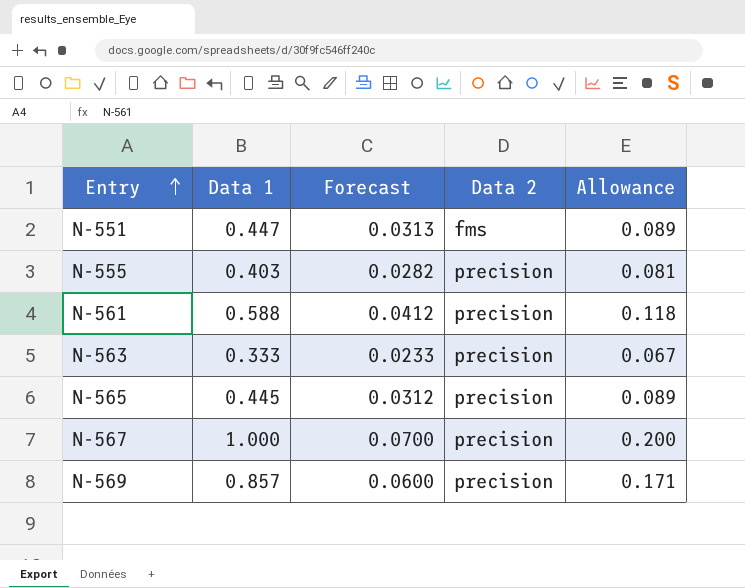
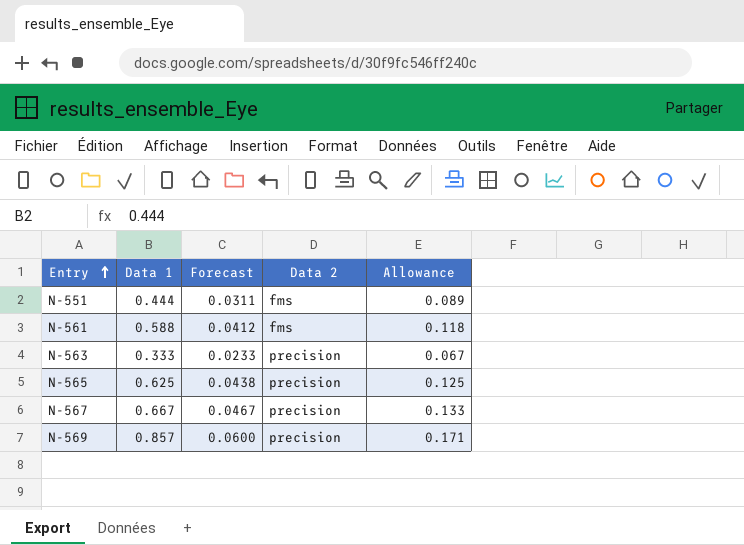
row N-555: 0.403 | 0.0282 | precision | 0.081 -> none
N-551 | Data 1: 0.447 -> 0.444
N-551 | Forecast: 0.0313 -> 0.0311
N-561 | Data 2: precision -> fms
N-565 | Data 1: 0.445 -> 0.625
N-565 | Forecast: 0.0312 -> 0.0438
N-565 | Allowance: 0.089 -> 0.125
N-567 | Data 1: 1.000 -> 0.667
N-567 | Forecast: 0.0700 -> 0.0467
N-567 | Allowance: 0.200 -> 0.133

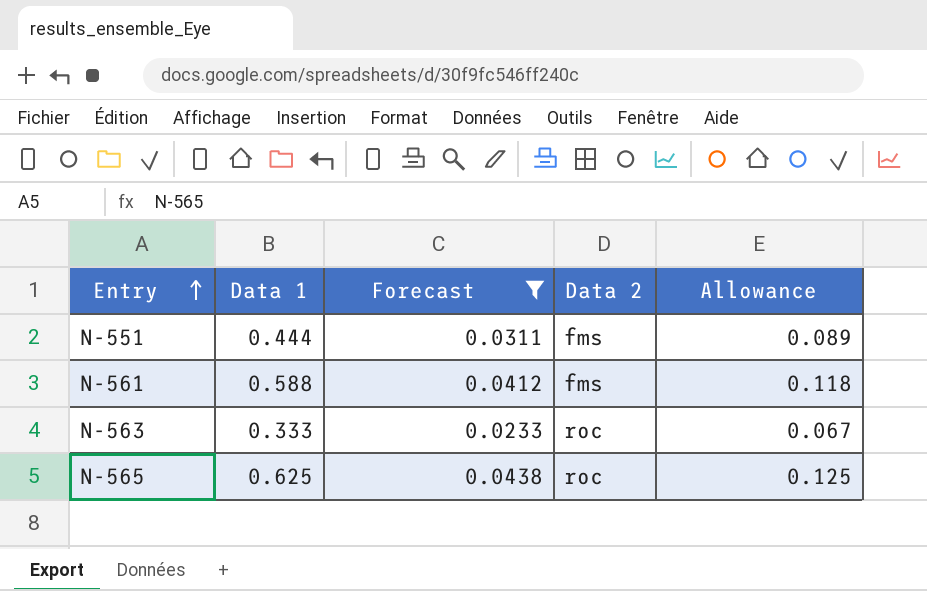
filter: none -> Forecast <= 0.0438
N-563 | Data 2: precision -> roc
N-565 | Data 2: precision -> roc

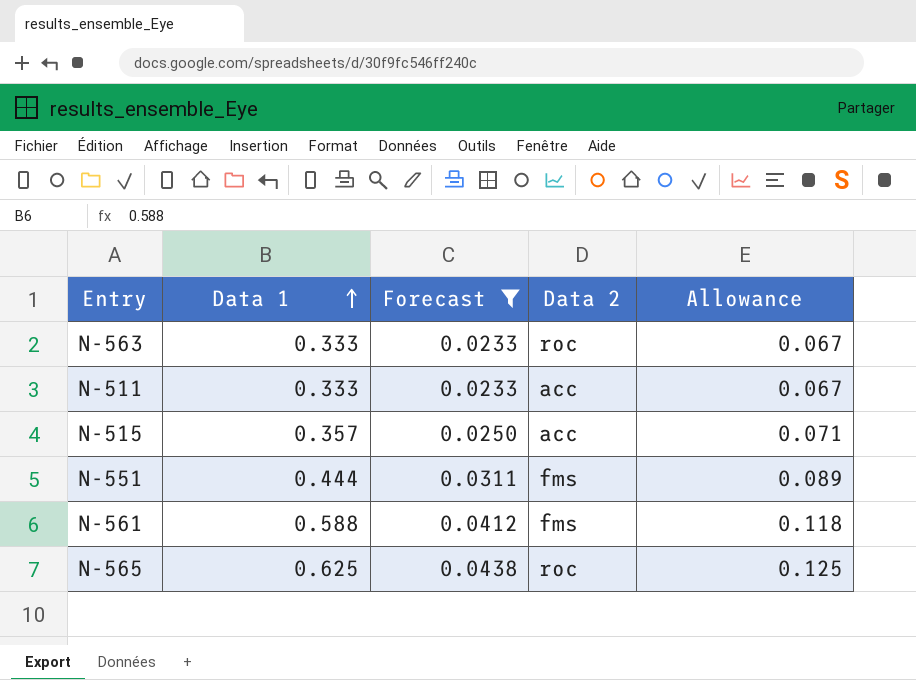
row order: Entry ascending -> Data 1 ascending
row N-511: none -> 0.333 | 0.0233 | acc | 0.067
row N-515: none -> 0.357 | 0.0250 | acc | 0.071

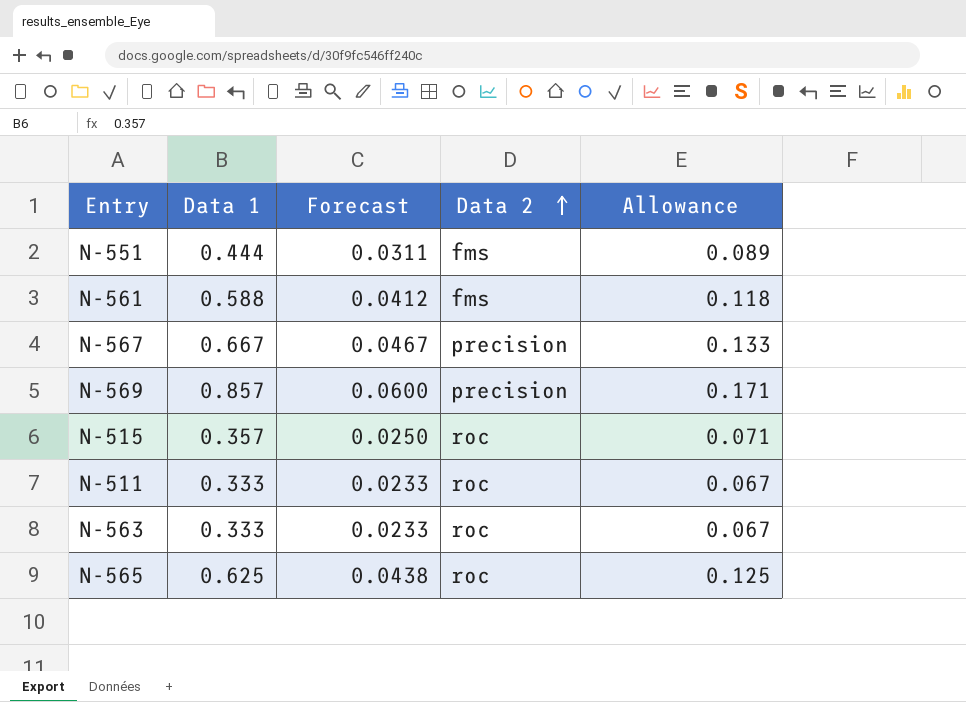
filter: Forecast <= 0.0438 -> none
row order: Data 1 ascending -> Data 2 ascending
N-515 | Data 2: acc -> roc
N-511 | Data 2: acc -> roc

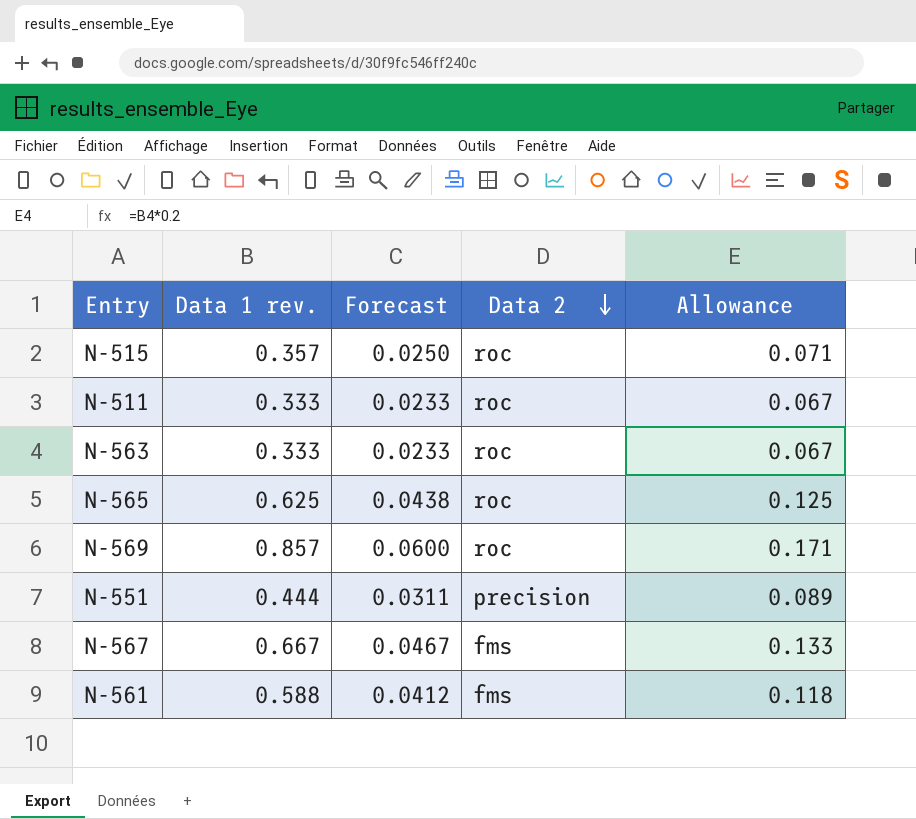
row order: Data 2 ascending -> Data 2 descending
column name: Data 1 -> Data 1 rev.
N-569 | Data 2: precision -> roc
N-551 | Data 2: fms -> precision
N-567 | Data 2: precision -> fms

